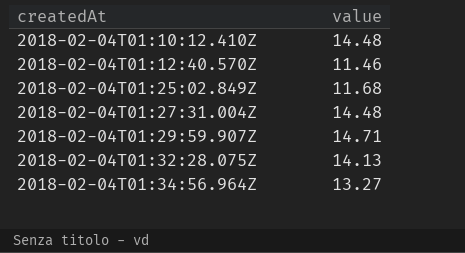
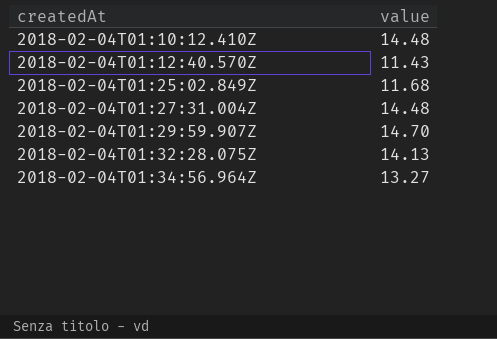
2018-02-04T01:12:40.570Z | value: 11.46 -> 11.43
2018-02-04T01:29:59.907Z | value: 14.71 -> 14.70

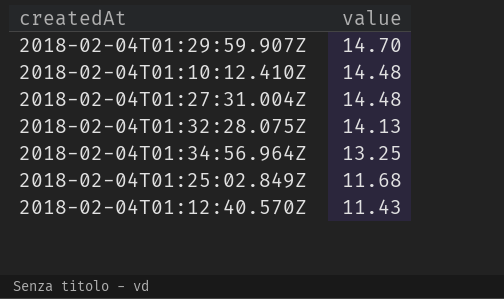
row order: createdAt ascending -> value descending
2018-02-04T01:34:56.964Z | value: 13.27 -> 13.25

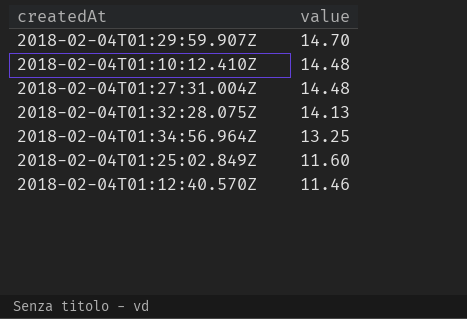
2018-02-04T01:25:02.849Z | value: 11.68 -> 11.60
2018-02-04T01:12:40.570Z | value: 11.43 -> 11.46

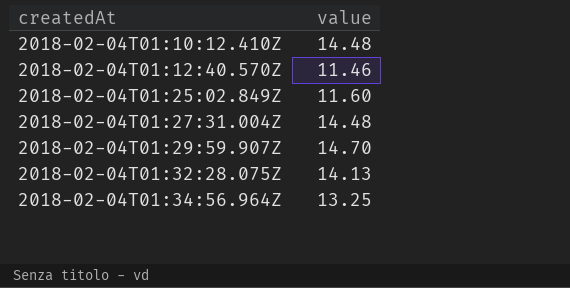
row order: value descending -> createdAt ascending

